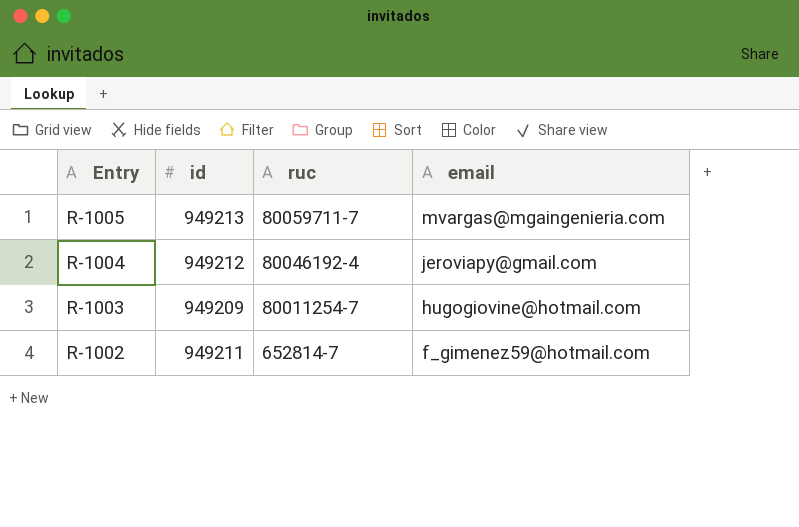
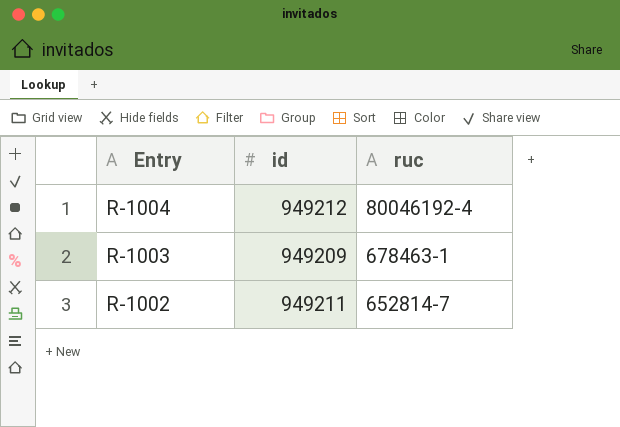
column email | position: 4 -> none
row R-1005: 949213 | 80059711-7 | mvargas@mgaingenieria.com -> none
R-1003 | ruc: 80011254-7 -> 678463-1

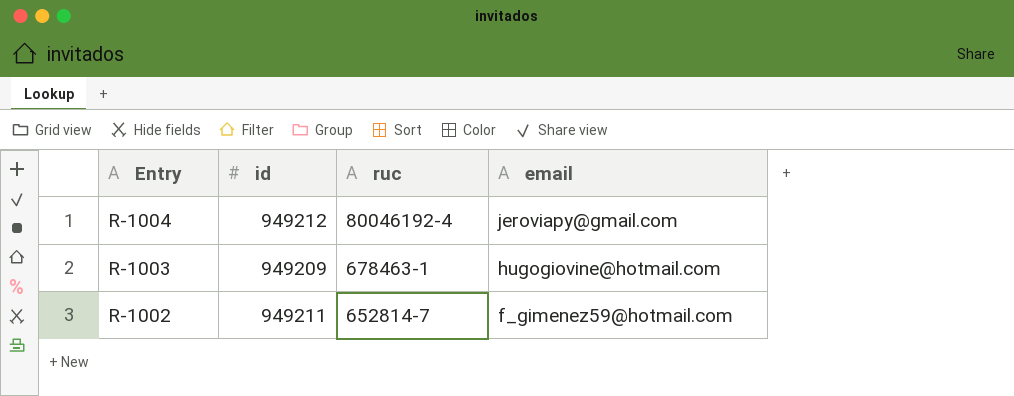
column email | position: none -> 4

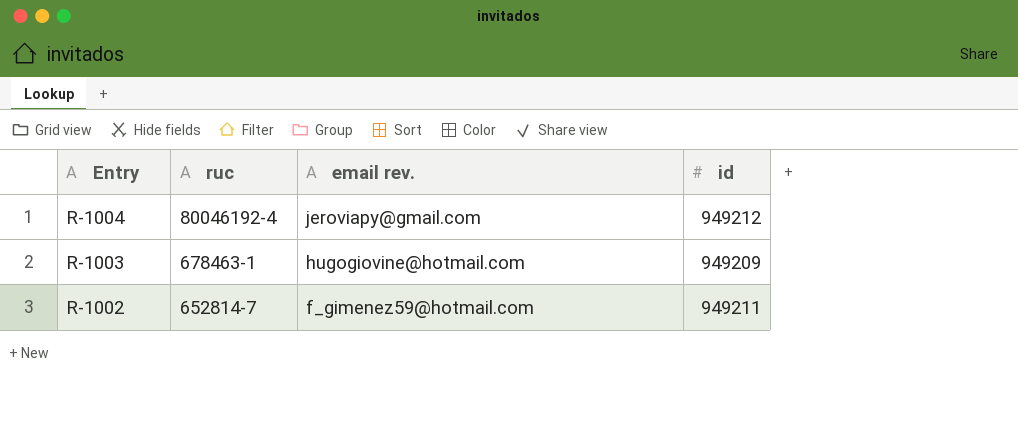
column name: email -> email rev.
column id | position: 2 -> 4

